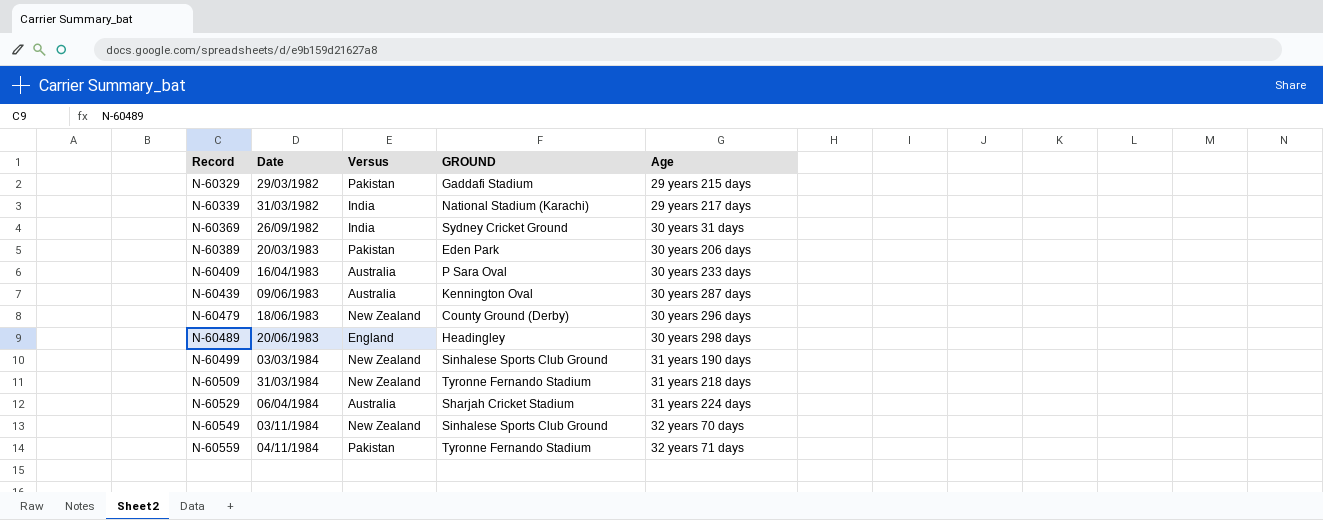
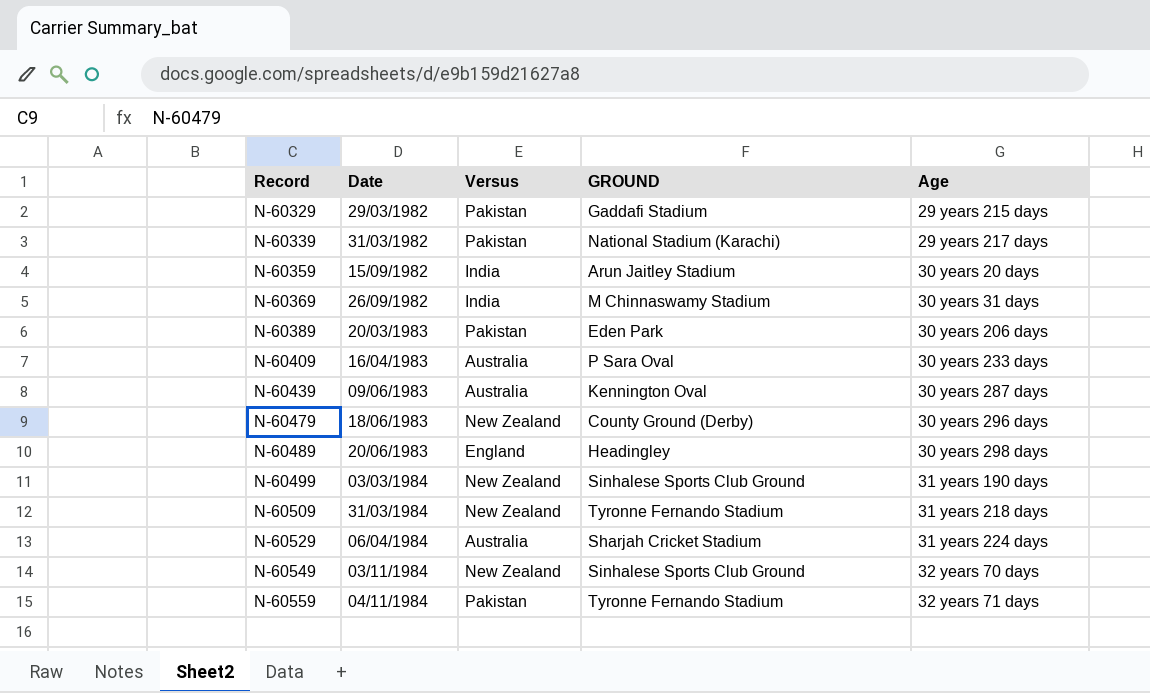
N-60339 | Versus: India -> Pakistan
row N-60359: none -> 15/09/1982 | India | Arun Jaitley Stadium | 30 years 20 days
N-60369 | GROUND: Sydney Cricket Ground -> M Chinnaswamy Stadium

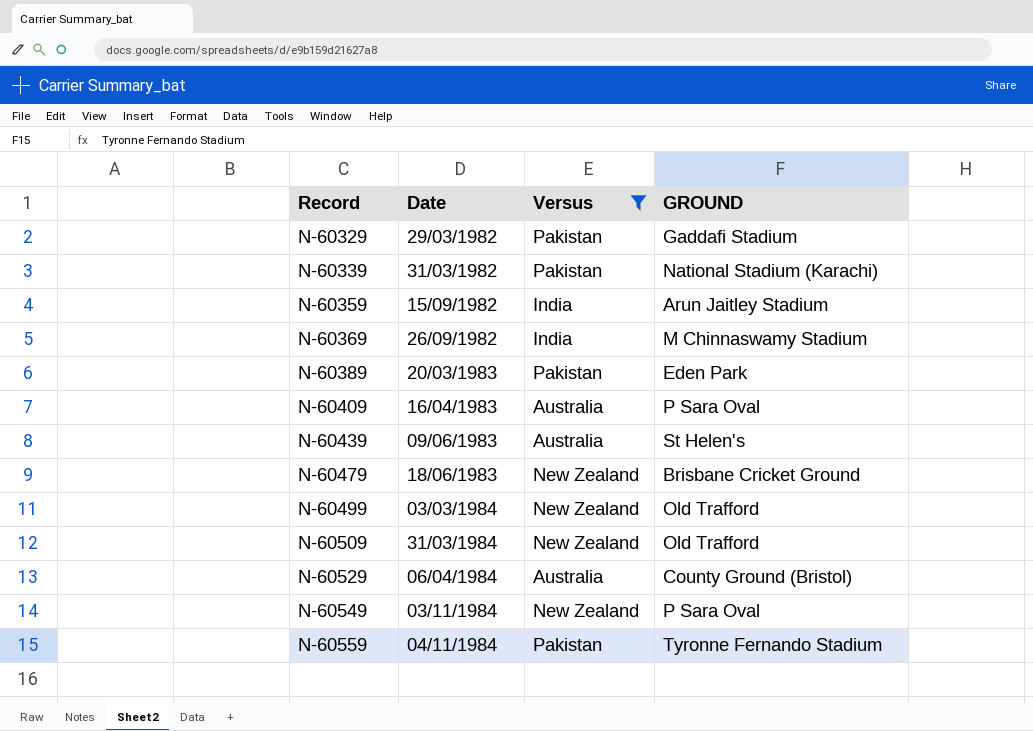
filter: none -> Versus != England
column Age | position: 5 -> none
N-60439 | GROUND: Kennington Oval -> St Helen's
N-60479 | GROUND: County Ground (Derby) -> Brisbane Cricket Ground
N-60499 | GROUND: Sinhalese Sports Club Ground -> Old Trafford
N-60509 | GROUND: Tyronne Fernando Stadium -> Old Trafford
N-60529 | GROUND: Sharjah Cricket Stadium -> County Ground (Bristol)
N-60549 | GROUND: Sinhalese Sports Club Ground -> P Sara Oval

